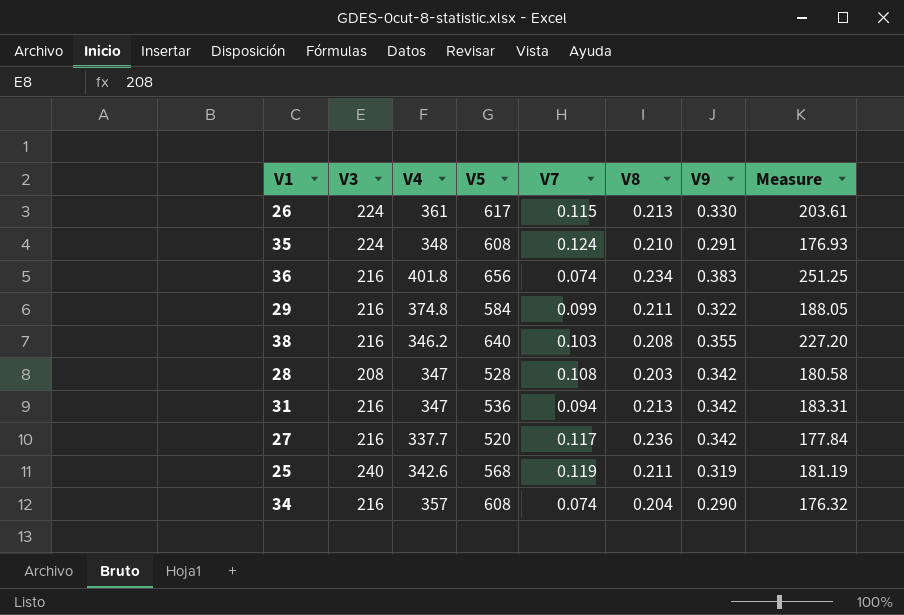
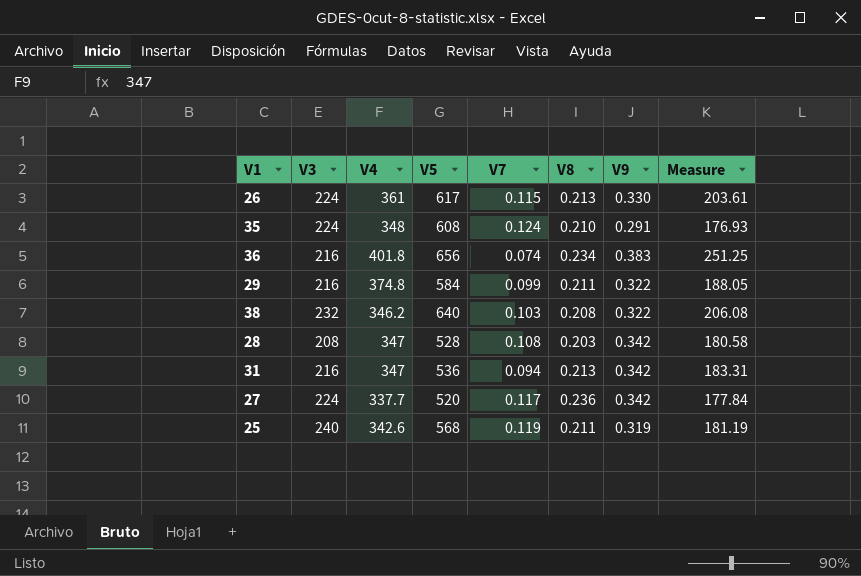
row 34: 216 | 357 | 608 | 0.074 | 0.204 | 0.290 | 176.32 -> none
38 | V3: 216 -> 232
38 | V9: 0.355 -> 0.322
38 | Measure: 227.20 -> 206.08
27 | V3: 216 -> 224

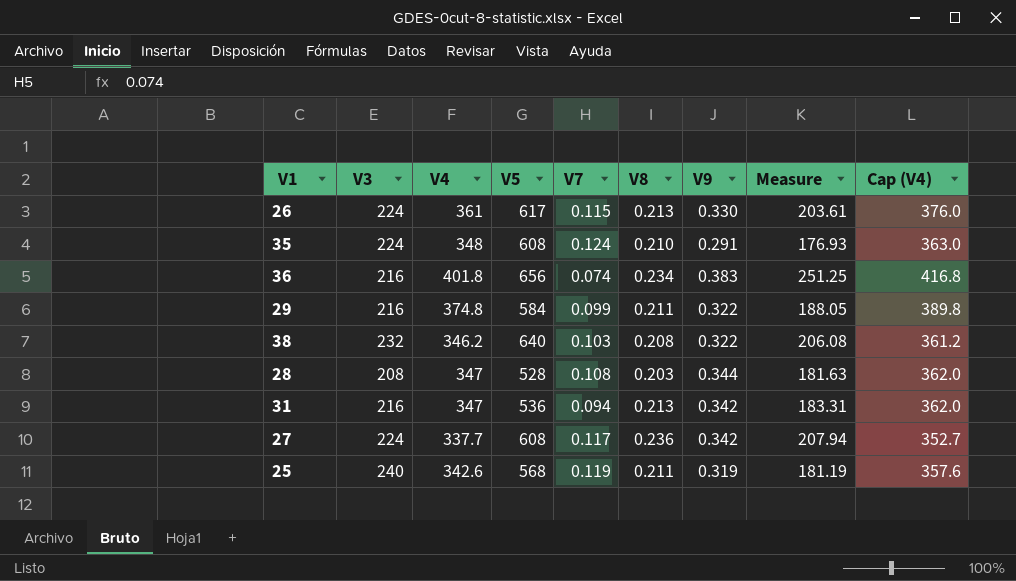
column Cap (V4) | formula: none -> [V4] + 15
28 | V9: 0.342 -> 0.344
28 | Measure: 180.58 -> 181.63
27 | V5: 520 -> 608
27 | Measure: 177.84 -> 207.94

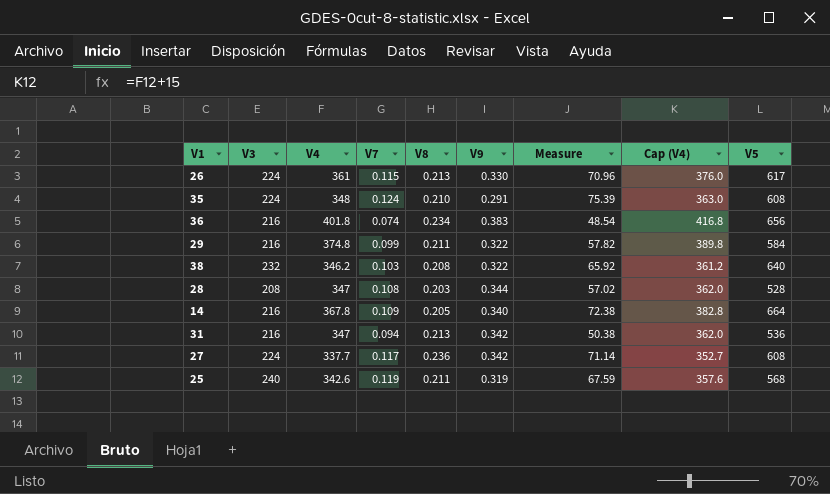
column Measure | formula: [V5] * [V9] -> [V7] * [V5]
column V5 | position: 4 -> 9
row 14: none -> 216 | 367.8 | 0.109 | 0.205 | 0.340 | 72.38 | 382.8 | 664

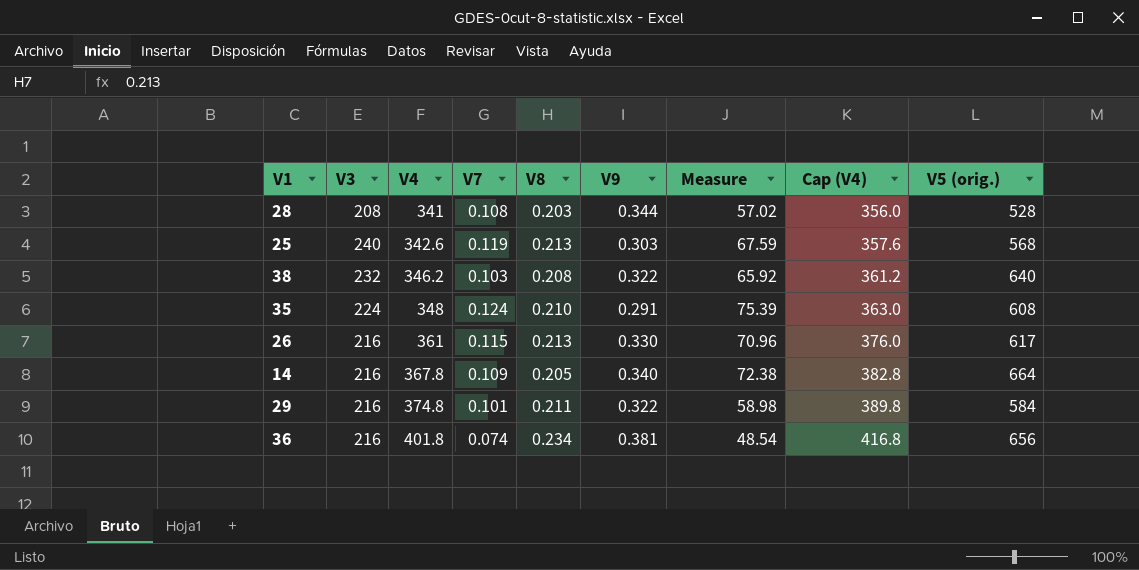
row order: none -> V4 ascending
column name: V5 -> V5 (orig.)
row 31: 216 | 347 | 0.094 | 0.213 | 0.342 | 50.38 | 362.0 | 536 -> none
row 27: 224 | 337.7 | 0.117 | 0.236 | 0.342 | 71.14 | 352.7 | 608 -> none
28 | V4: 347 -> 341
28 | Cap (V4): 362.0 -> 356.0
25 | V8: 0.211 -> 0.213
25 | V9: 0.319 -> 0.303
26 | V3: 224 -> 216
29 | V7: 0.099 -> 0.101
29 | Measure: 57.82 -> 58.98
36 | V9: 0.383 -> 0.381

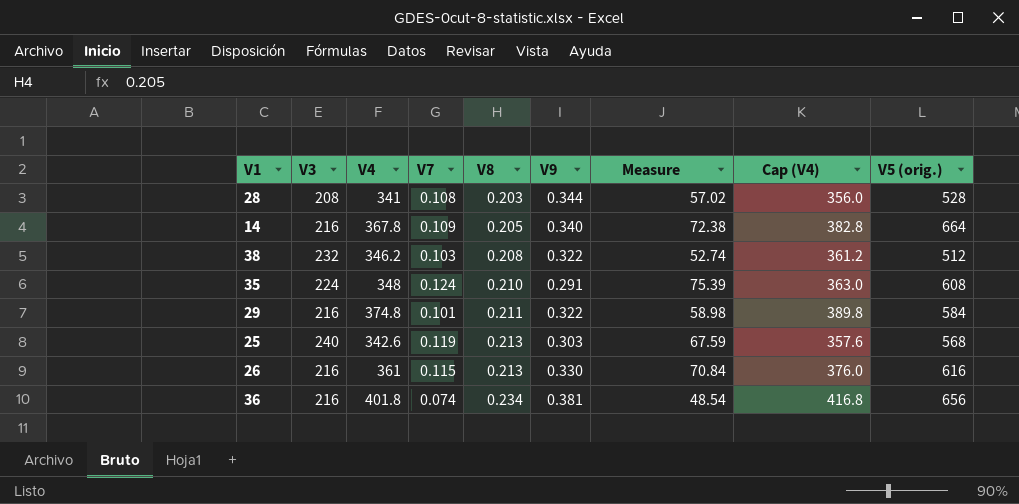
row order: V4 ascending -> V8 ascending
38 | Measure: 65.92 -> 52.74
38 | V5 (orig.): 640 -> 512
26 | Measure: 70.96 -> 70.84
26 | V5 (orig.): 617 -> 616

